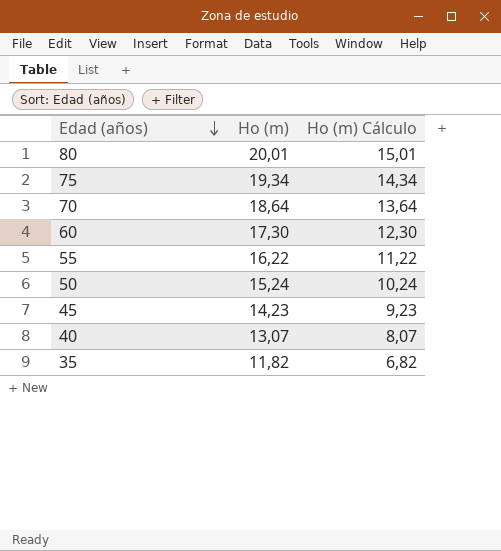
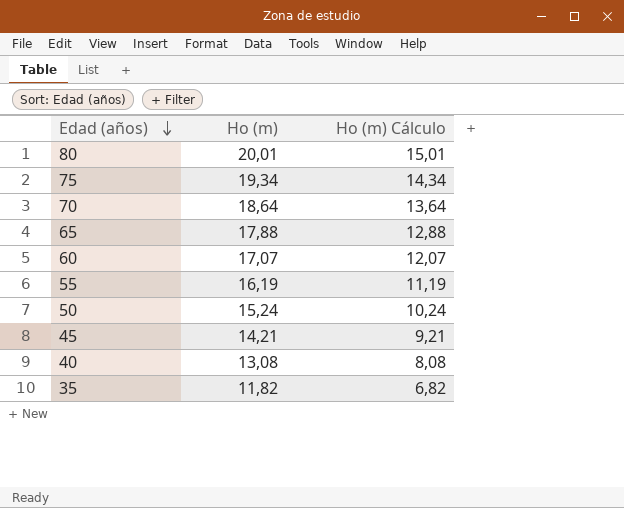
row 65: none -> 17,88 | 12,88
60 | Ho (m): 17,30 -> 17,07
60 | Ho (m) Cálculo: 12,30 -> 12,07
55 | Ho (m): 16,22 -> 16,19
55 | Ho (m) Cálculo: 11,22 -> 11,19
45 | Ho (m): 14,23 -> 14,21
45 | Ho (m) Cálculo: 9,23 -> 9,21
40 | Ho (m): 13,07 -> 13,08
40 | Ho (m) Cálculo: 8,07 -> 8,08

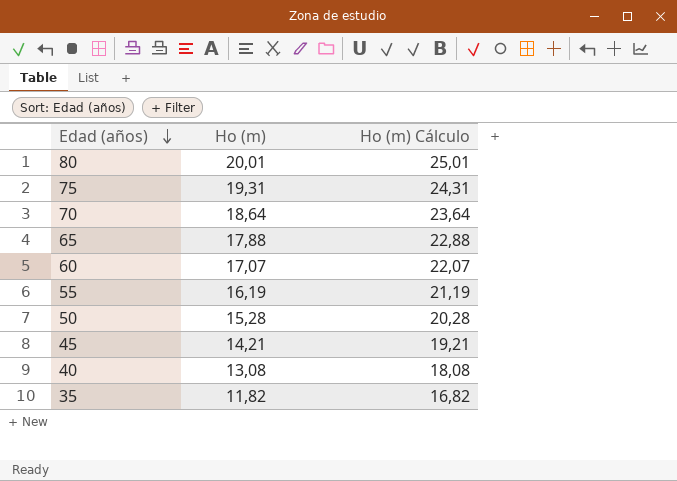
column Ho (m) Cálculo | formula: [Ho (m)] - 5 -> [Ho (m)] + 5
75 | Ho (m): 19,34 -> 19,31
50 | Ho (m): 15,24 -> 15,28

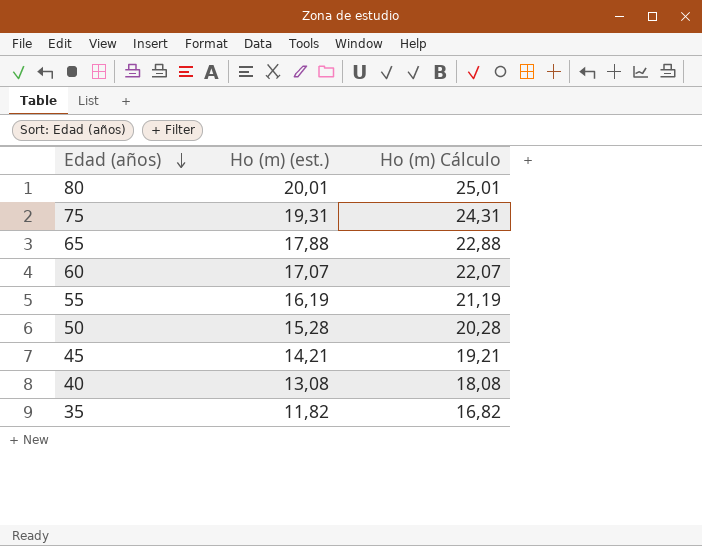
column name: Ho (m) -> Ho (m) (est.)
row 70: 18,64 | 23,64 -> none

